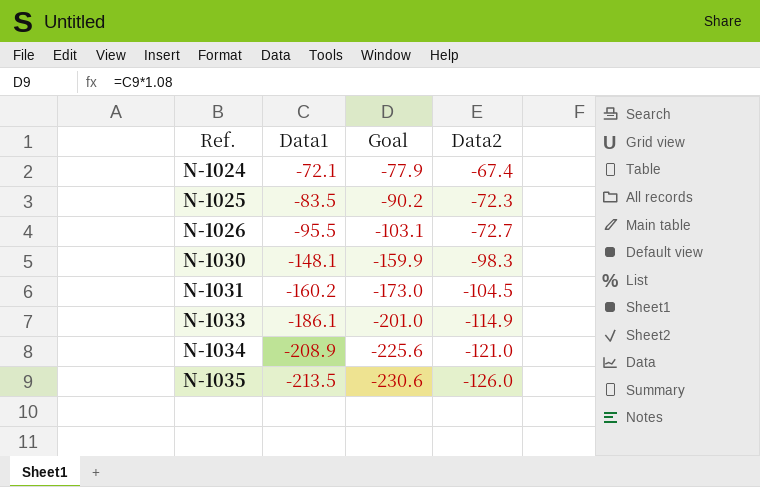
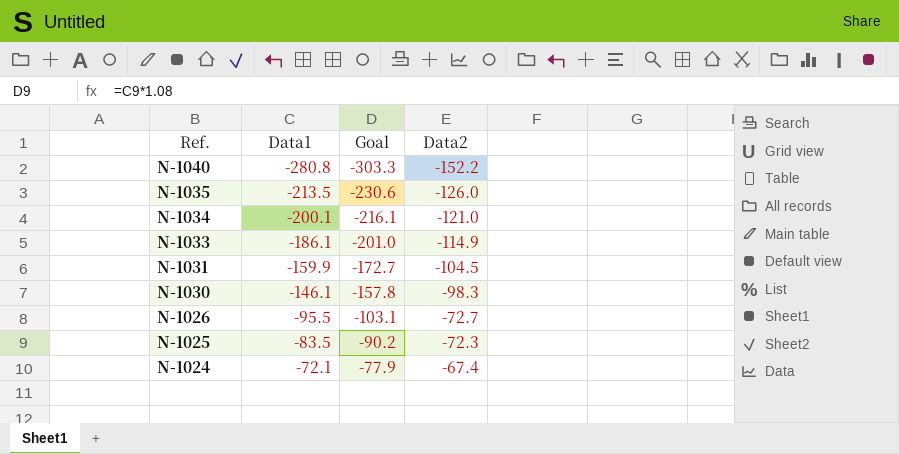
row order: Ref. ascending -> Ref. descending
row N-1040: none -> -280.8 | -303.3 | -152.2
N-1034 | Data1: -208.9 -> -200.1
N-1034 | Goal: -225.6 -> -216.1
N-1031 | Data1: -160.2 -> -159.9
N-1031 | Goal: -173.0 -> -172.7
N-1030 | Data1: -148.1 -> -146.1
N-1030 | Goal: -159.9 -> -157.8

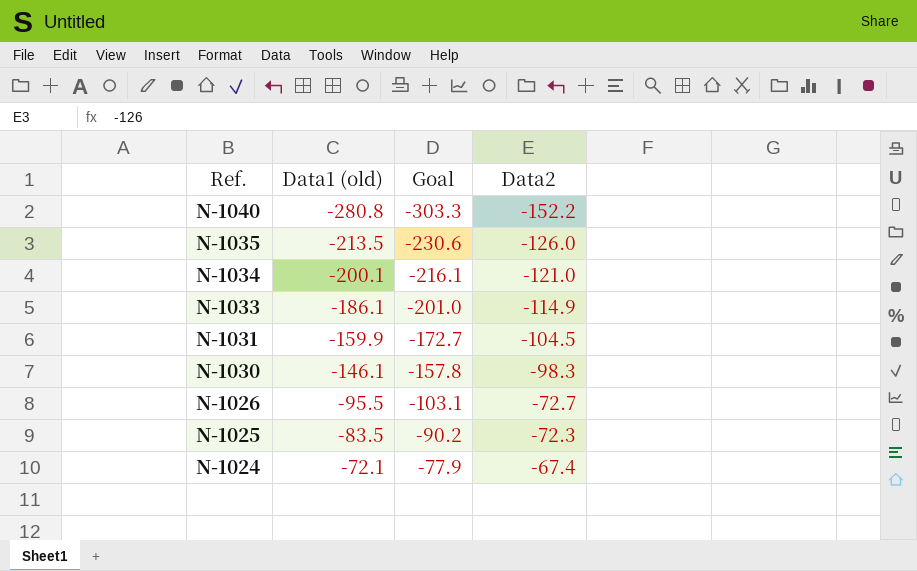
column name: Data1 -> Data1 (old)

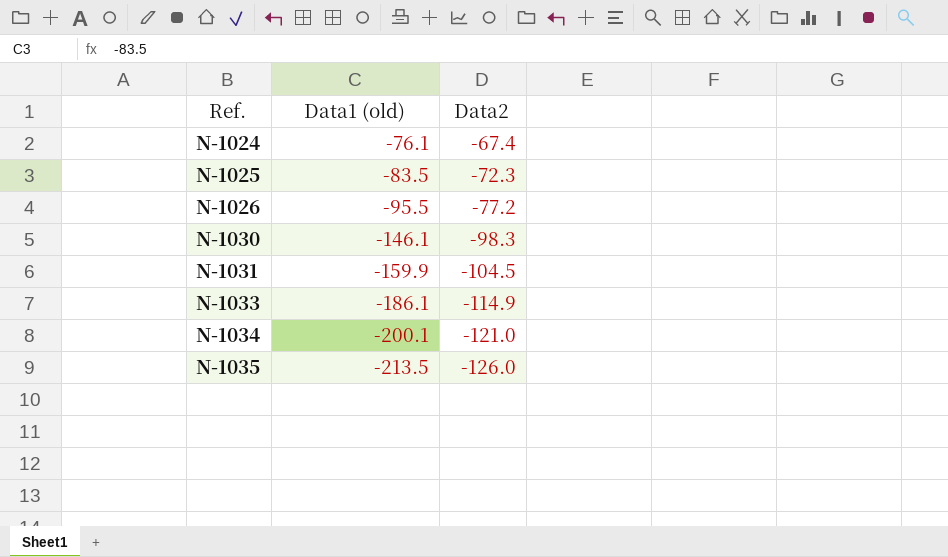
row order: Ref. descending -> Ref. ascending
column Goal | formula: [Data1 (old)] * 1.08 -> none
row N-1040: -280.8 | -303.3 | -152.2 -> none
N-1024 | Data1 (old): -72.1 -> -76.1
N-1026 | Data2: -72.7 -> -77.2

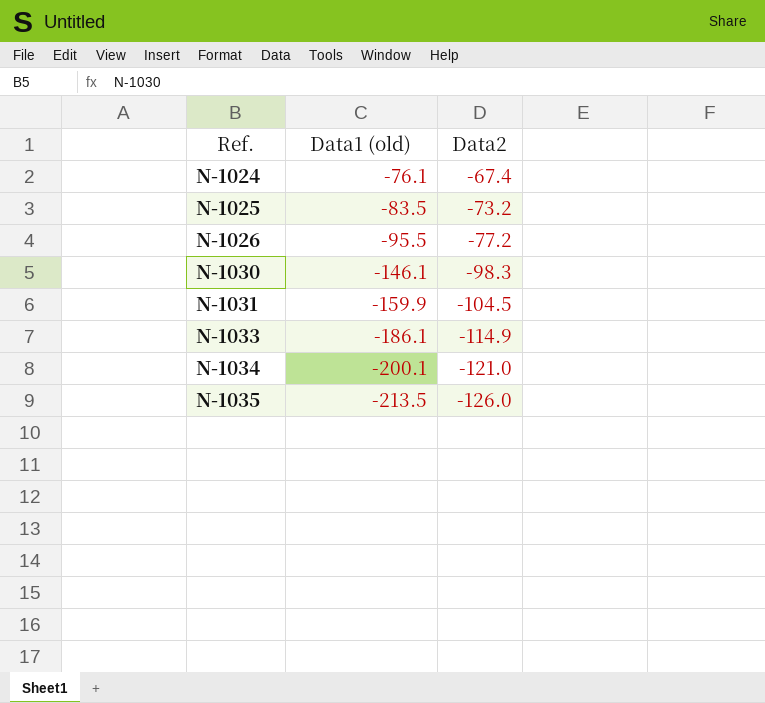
N-1025 | Data2: -72.3 -> -73.2

